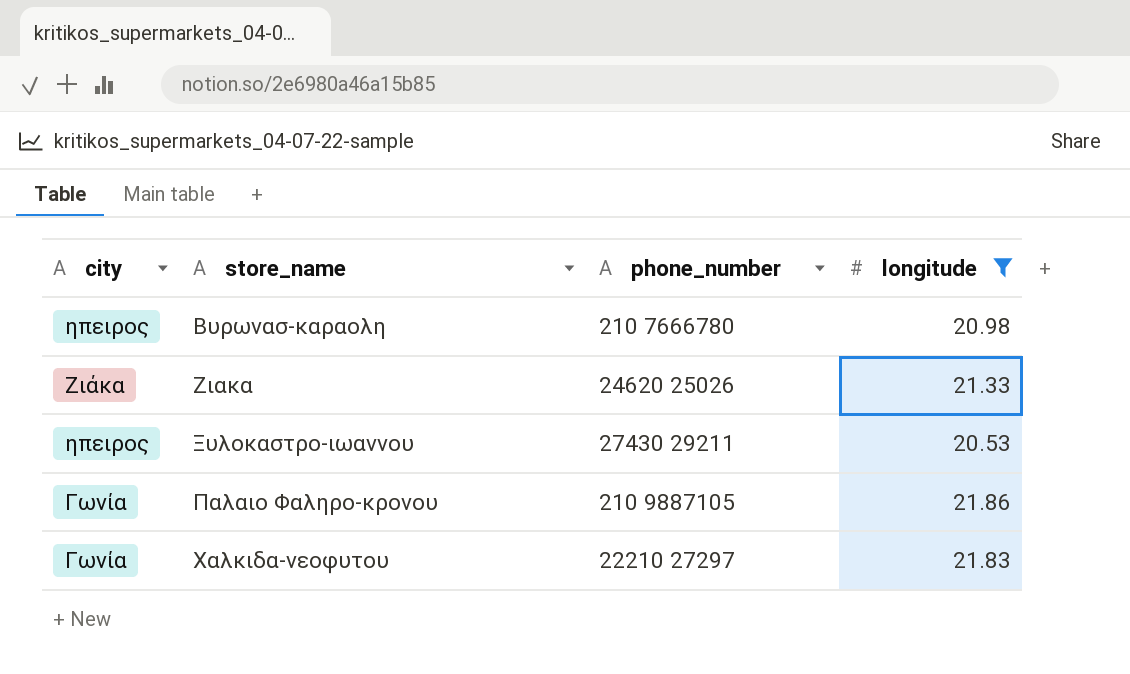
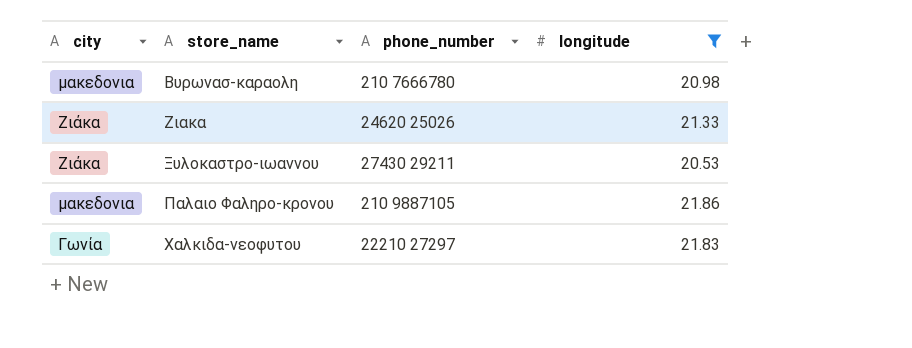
Βυρωνασ-καραολη | city: ηπειρος -> μακεδονια
Ξυλοκαστρο-ιωαννου | city: ηπειρος -> Ζιάκα
Παλαιο Φαληρο-κρονου | city: Γωνία -> μακεδονια

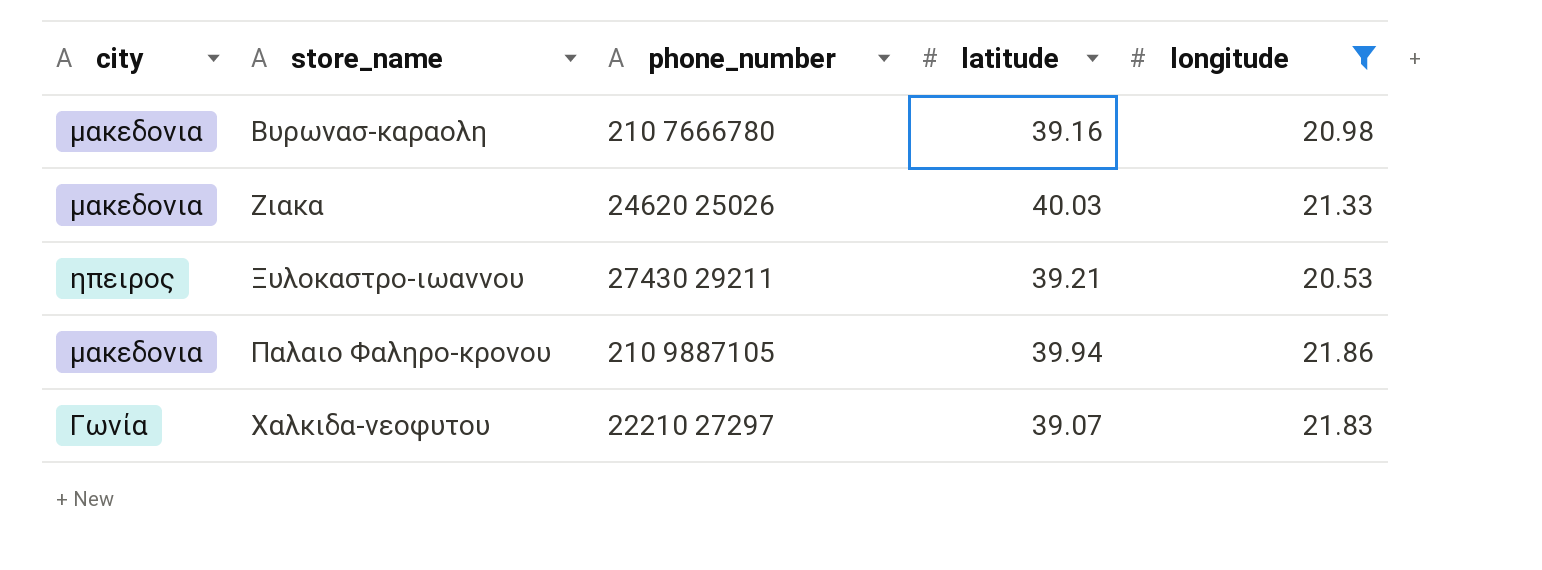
column latitude | position: none -> 4
Ζιακα | city: Ζιάκα -> μακεδονια
Ξυλοκαστρο-ιωαννου | city: Ζιάκα -> ηπειρος

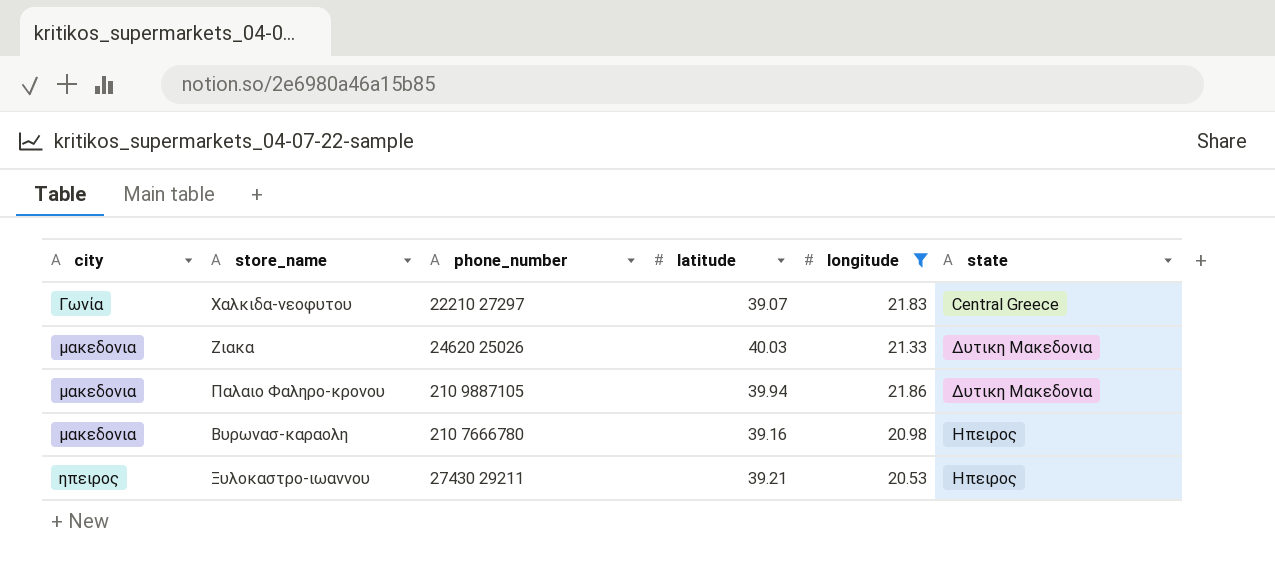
row order: store_name ascending -> state ascending
column state | position: none -> 6

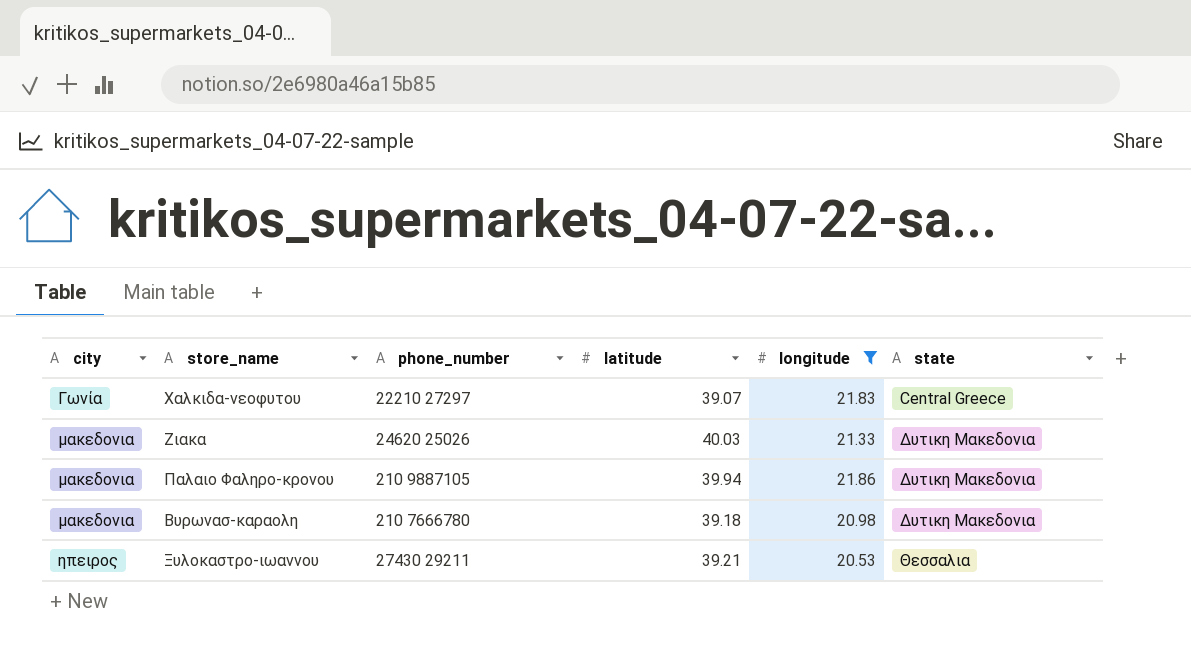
Βυρωνασ-καραολη | latitude: 39.16 -> 39.18
Βυρωνασ-καραολη | state: Ηπειρος -> Δυτικη Μακεδονια
Ξυλοκαστρο-ιωαννου | state: Ηπειρος -> Θεσσαλια

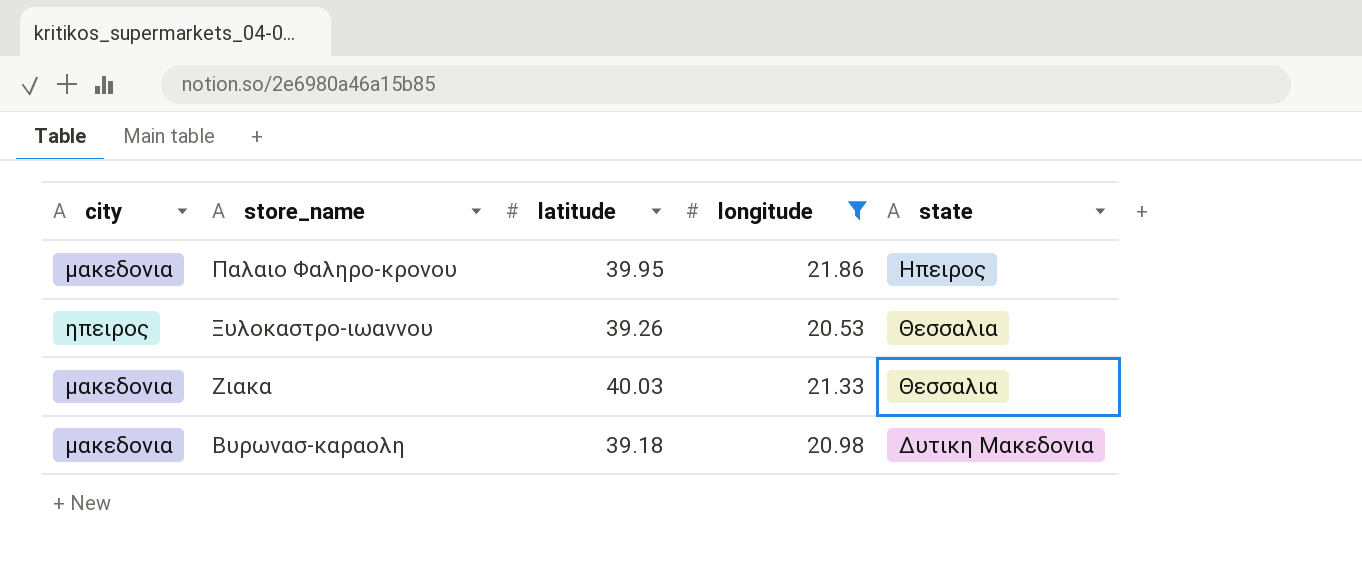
row order: state ascending -> store_name descending
column phone_number | position: 3 -> none
row Χαλκιδα-νεοφυτου: Γωνία | 22210 27297 | 39.07 | 21.83 | Central Greece -> none
Παλαιο Φαληρο-κρονου | latitude: 39.94 -> 39.95
Παλαιο Φαληρο-κρονου | state: Δυτικη Μακεδονια -> Ηπειρος
Ξυλοκαστρο-ιωαννου | latitude: 39.21 -> 39.26
Ζιακα | state: Δυτικη Μακεδονια -> Θεσσαλια

